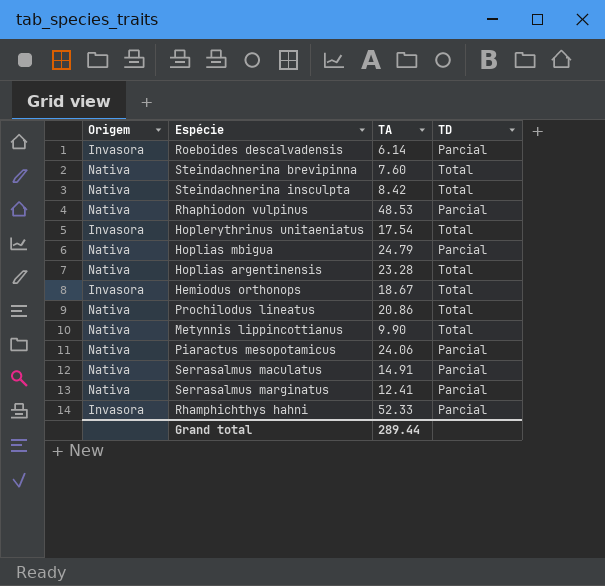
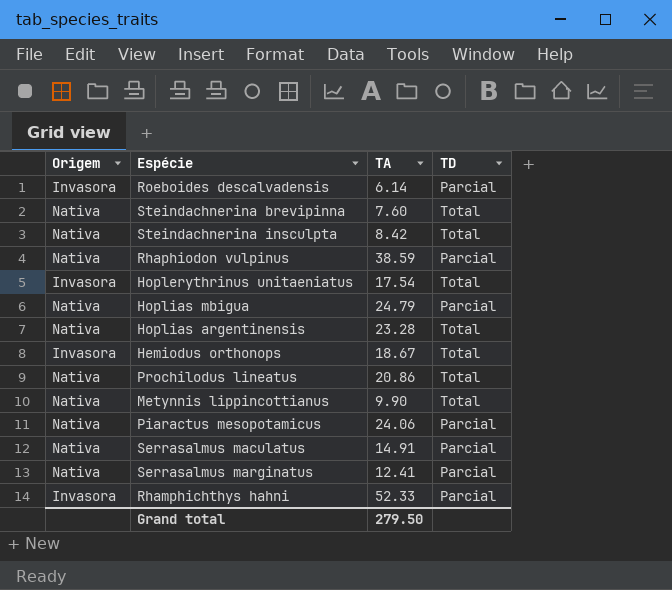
Rhaphiodon vulpinus | TA: 48.53 -> 38.59
Grand total | TA: 289.44 -> 279.50

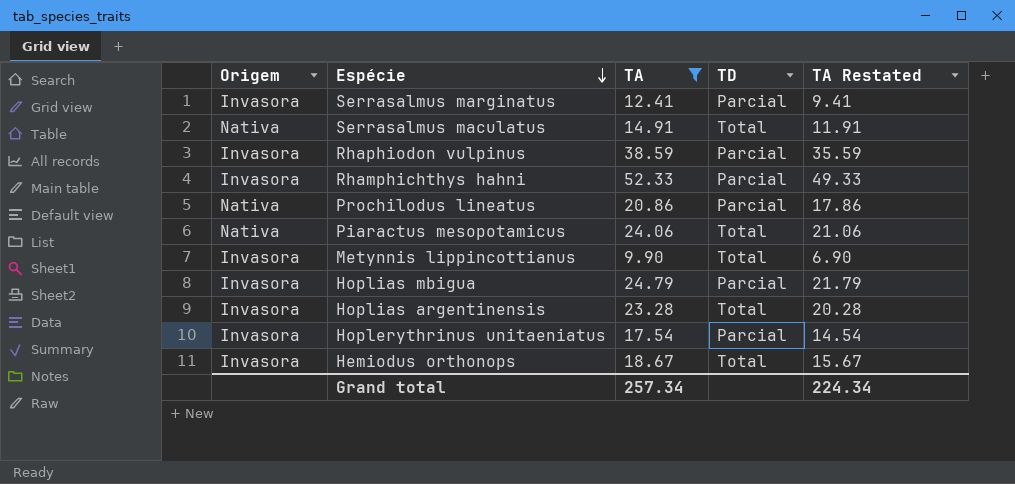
filter: none -> TA >= 9.90
row order: none -> Espécie descending
column TA Restated | formula: none -> [TA] - 3
Serrasalmus marginatus | Origem: Nativa -> Invasora
Serrasalmus maculatus | TD: Parcial -> Total
Rhaphiodon vulpinus | Origem: Nativa -> Invasora
Prochilodus lineatus | TD: Total -> Parcial
Piaractus mesopotamicus | TD: Parcial -> Total
Metynnis lippincottianus | Origem: Nativa -> Invasora
Hoplias mbigua | Origem: Nativa -> Invasora
Hoplias argentinensis | Origem: Nativa -> Invasora
Hoplerythrinus unitaeniatus | TD: Total -> Parcial
Grand total | TA: 279.50 -> 257.34

